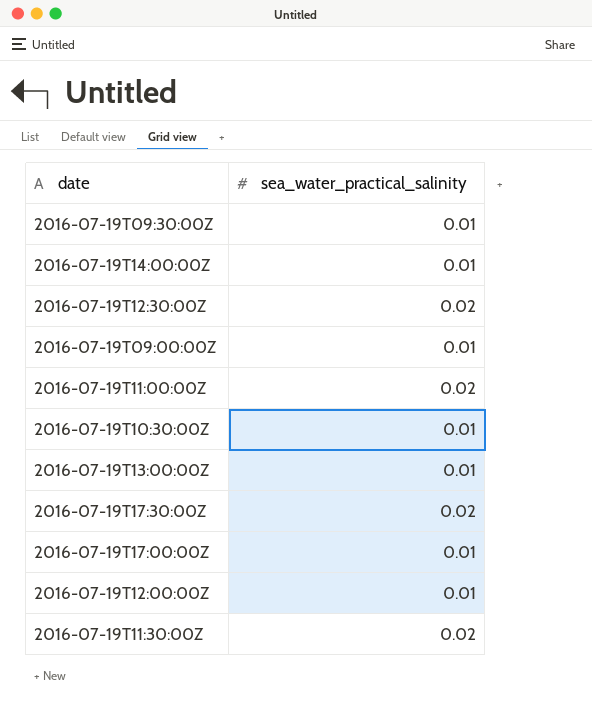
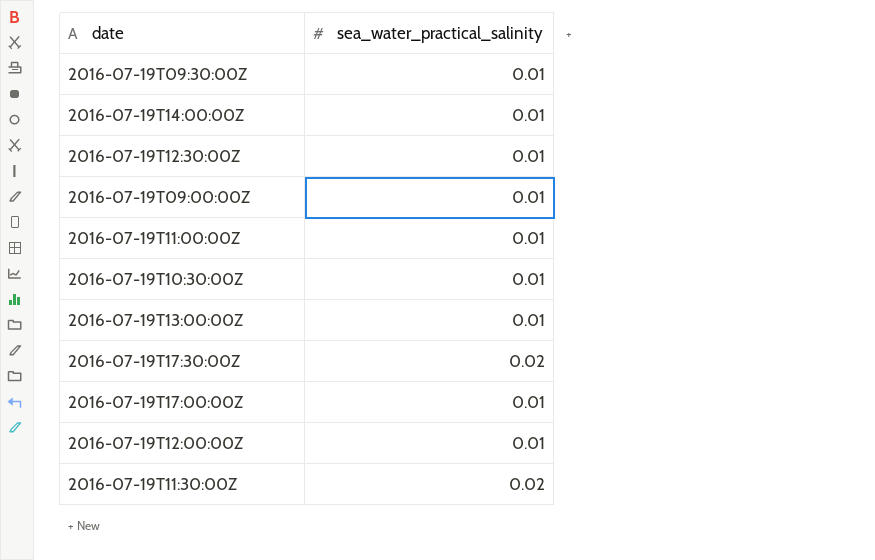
2016-07-19T12:30:00Z | sea_water_practical_salinity: 0.02 -> 0.01
2016-07-19T11:00:00Z | sea_water_practical_salinity: 0.02 -> 0.01

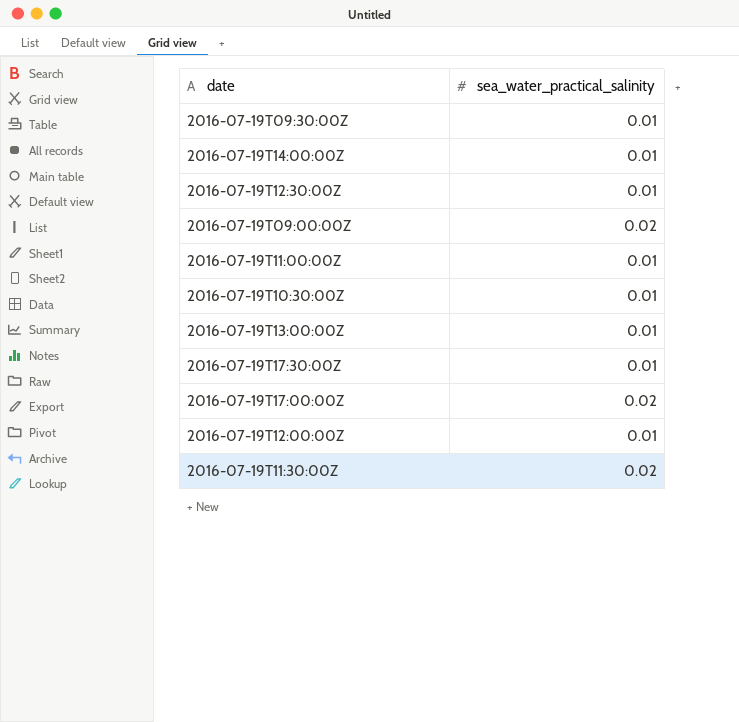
2016-07-19T09:00:00Z | sea_water_practical_salinity: 0.01 -> 0.02
2016-07-19T17:30:00Z | sea_water_practical_salinity: 0.02 -> 0.01
2016-07-19T17:00:00Z | sea_water_practical_salinity: 0.01 -> 0.02

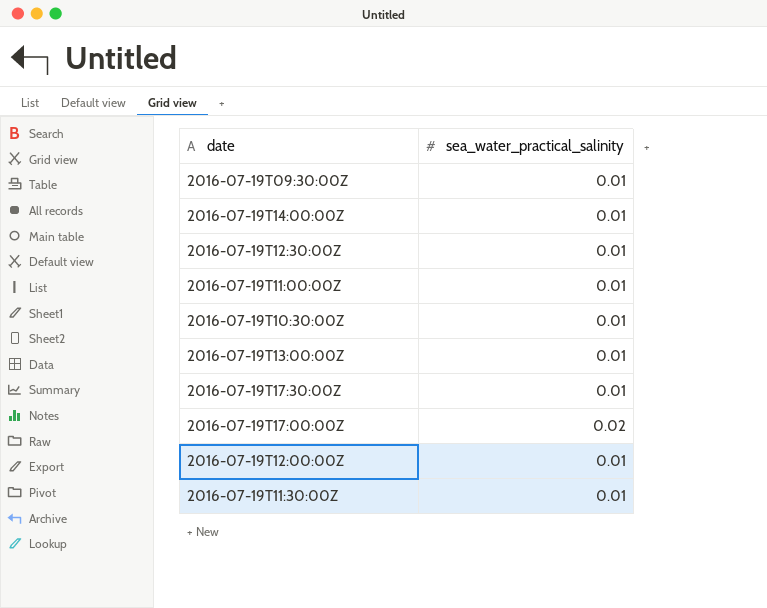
row 2016-07-19T09:00:00Z: 0.02 -> none
2016-07-19T11:30:00Z | sea_water_practical_salinity: 0.02 -> 0.01

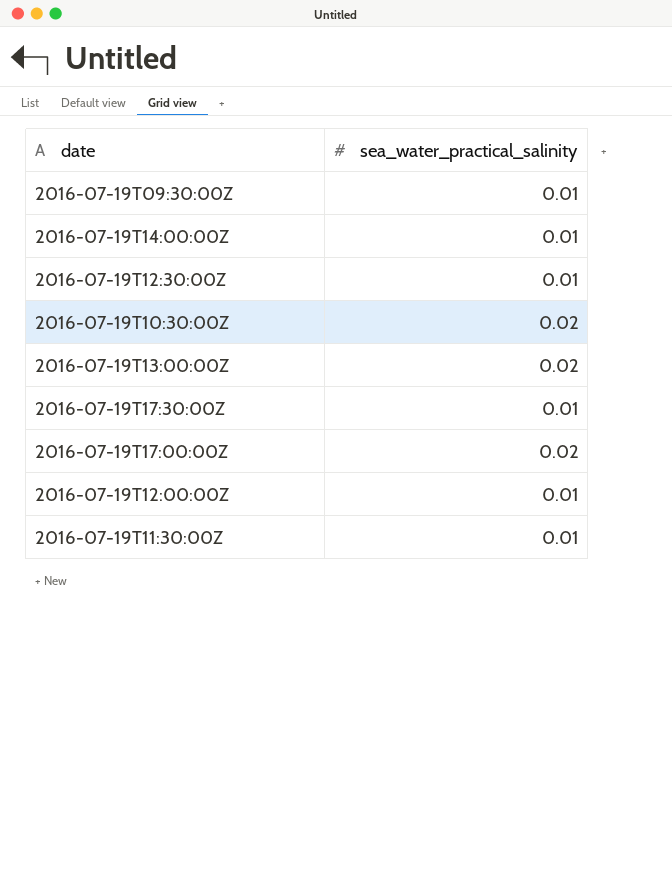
row 2016-07-19T11:00:00Z: 0.01 -> none
2016-07-19T10:30:00Z | sea_water_practical_salinity: 0.01 -> 0.02
2016-07-19T13:00:00Z | sea_water_practical_salinity: 0.01 -> 0.02

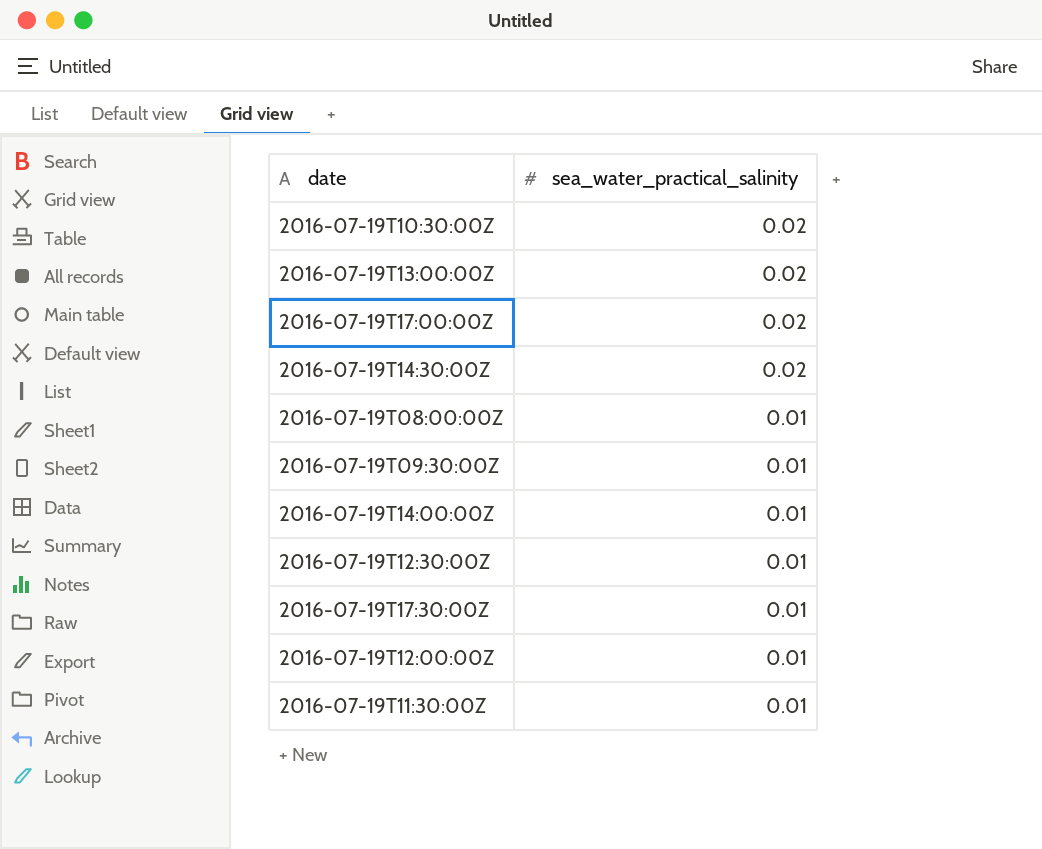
row order: none -> sea_water_practical_salinity descending
row 2016-07-19T14:30:00Z: none -> 0.02
row 2016-07-19T08:00:00Z: none -> 0.01

